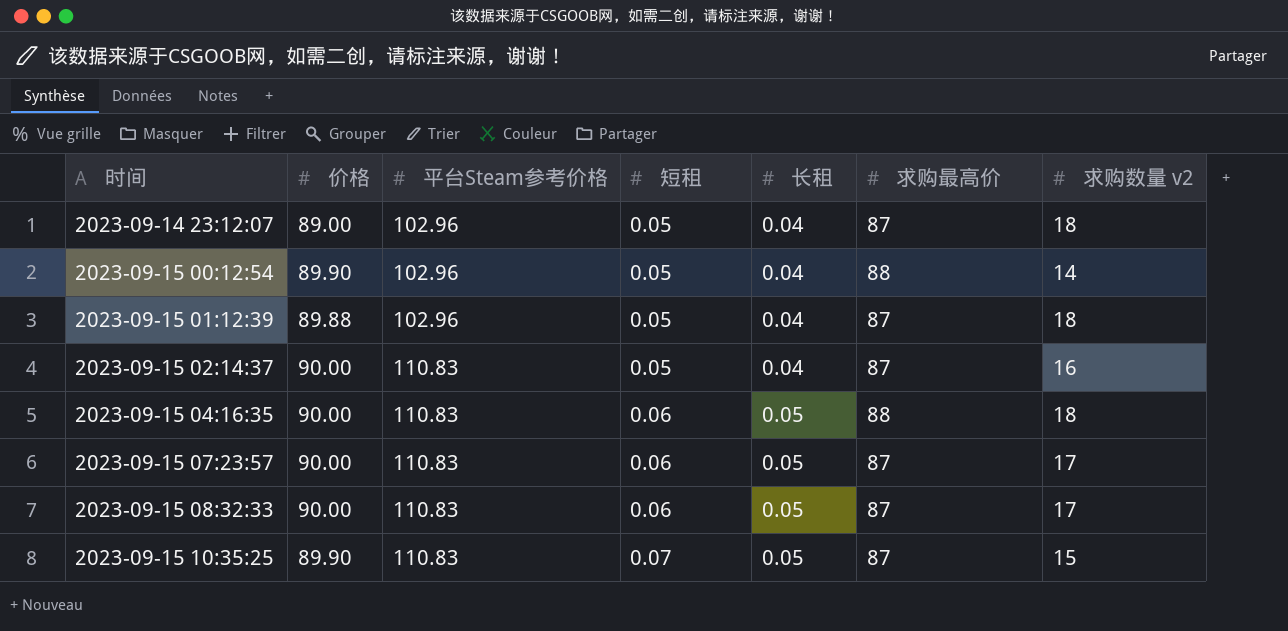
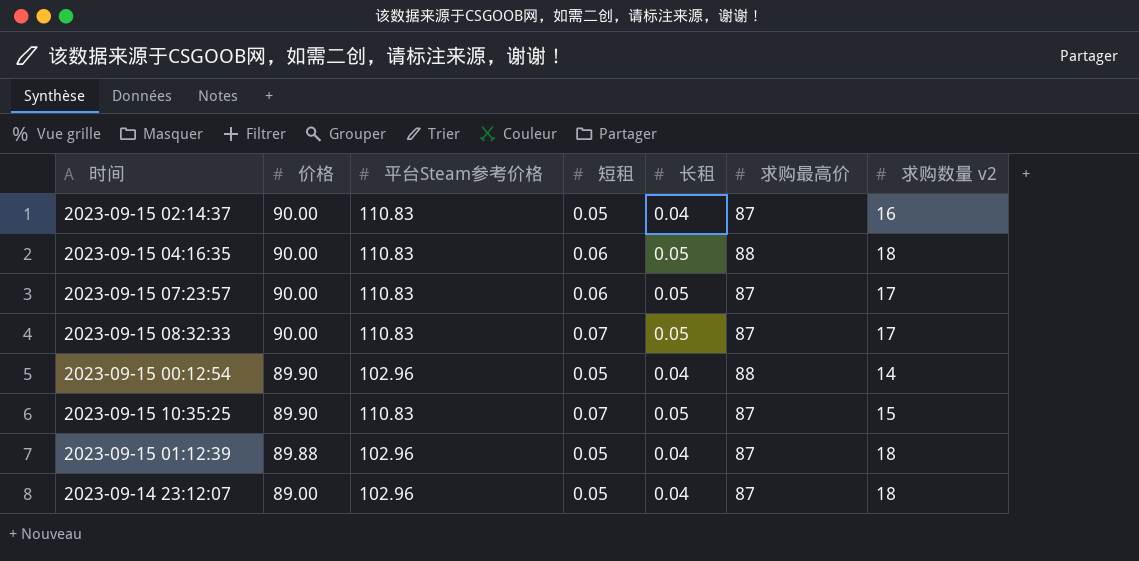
row order: 时间 ascending -> 价格 descending
2023-09-15 08:32:33 | 短租: 0.06 -> 0.07

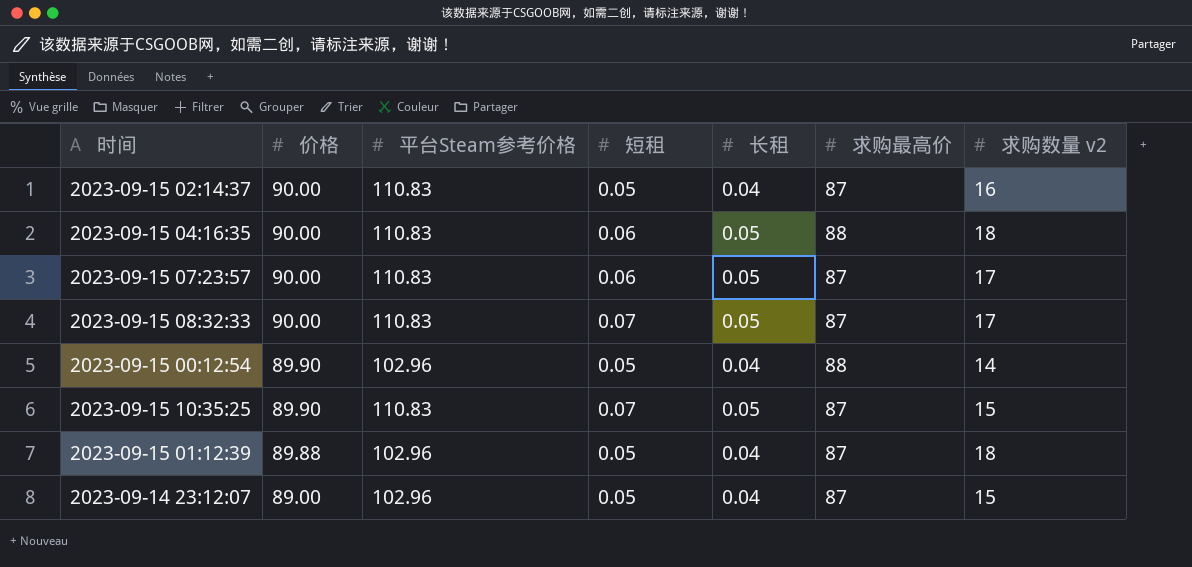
2023-09-14 23:12:07 | 求购数量 v2: 18 -> 15

